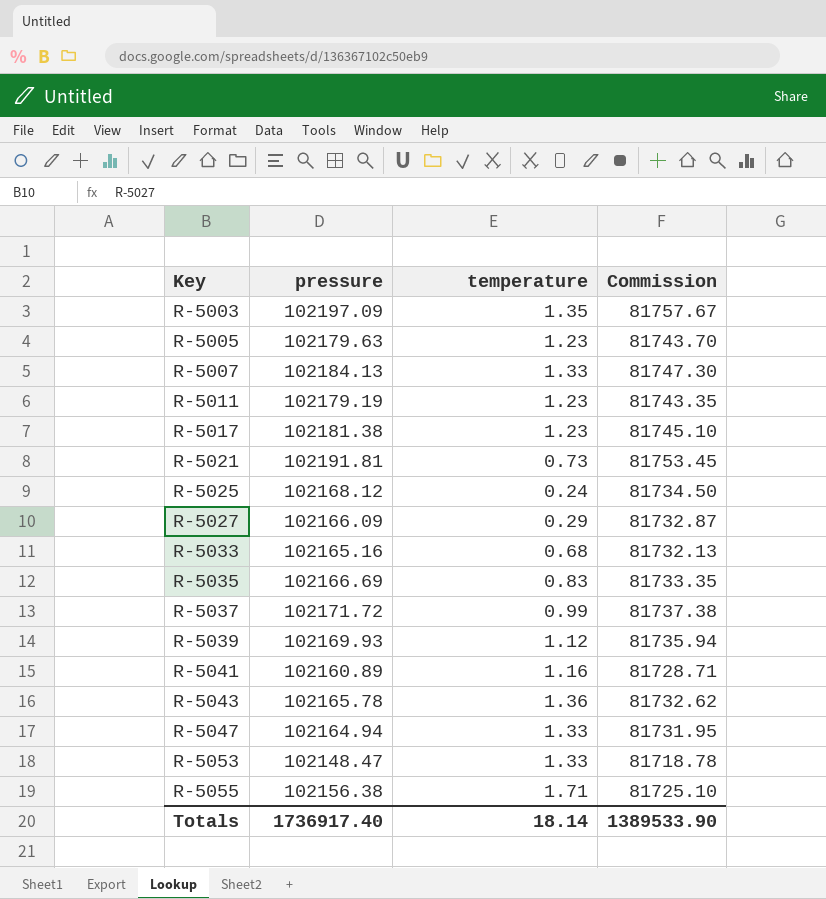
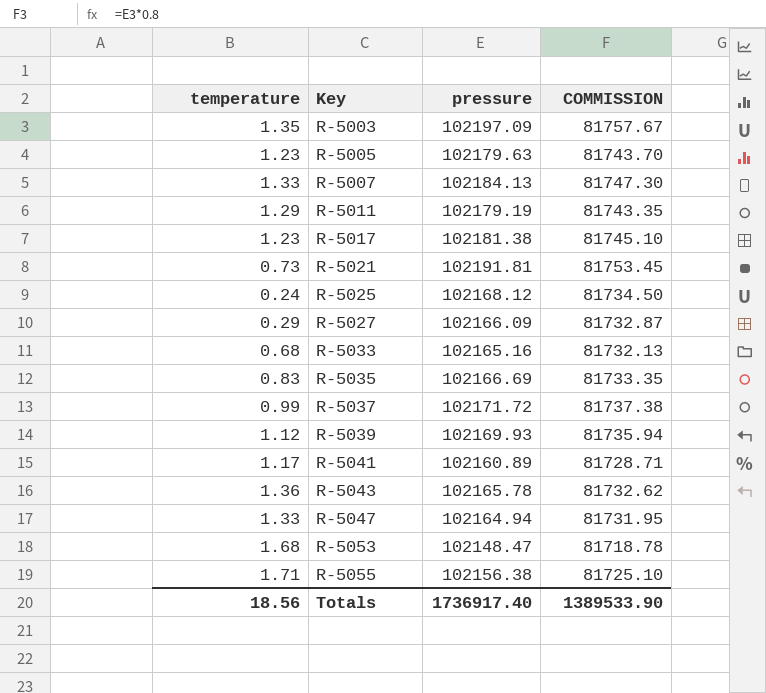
column temperature | position: 3 -> 1
column name: Commission -> COMMISSION
R-5011 | temperature: 1.23 -> 1.29
R-5041 | temperature: 1.16 -> 1.17
R-5053 | temperature: 1.33 -> 1.68
Totals | temperature: 18.14 -> 18.56

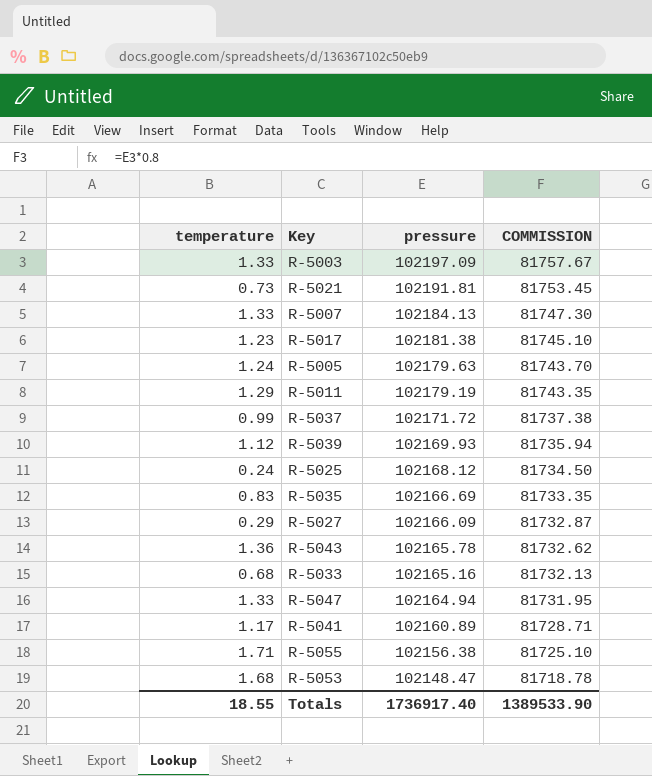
row order: Key ascending -> pressure descending
R-5003 | temperature: 1.35 -> 1.33
R-5005 | temperature: 1.23 -> 1.24
Totals | temperature: 18.56 -> 18.55

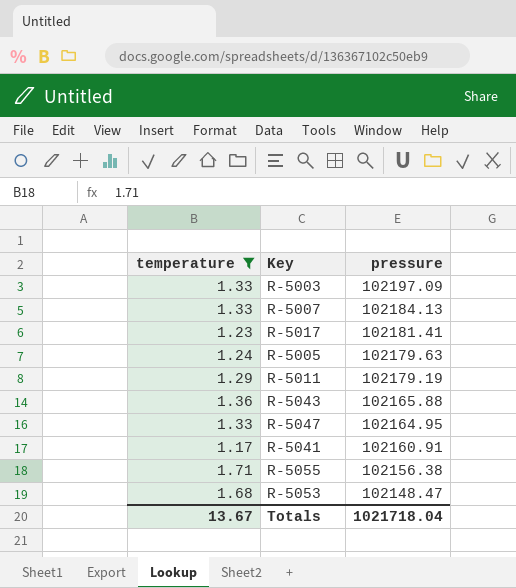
filter: none -> temperature >= 1.17
column COMMISSION | formula: [pressure] * 0.8 -> none
R-5017 | pressure: 102181.38 -> 102181.41
R-5043 | pressure: 102165.78 -> 102165.88
R-5047 | pressure: 102164.94 -> 102164.95
R-5041 | pressure: 102160.89 -> 102160.91
Totals | temperature: 18.55 -> 13.67
Totals | pressure: 1736917.40 -> 1021718.04

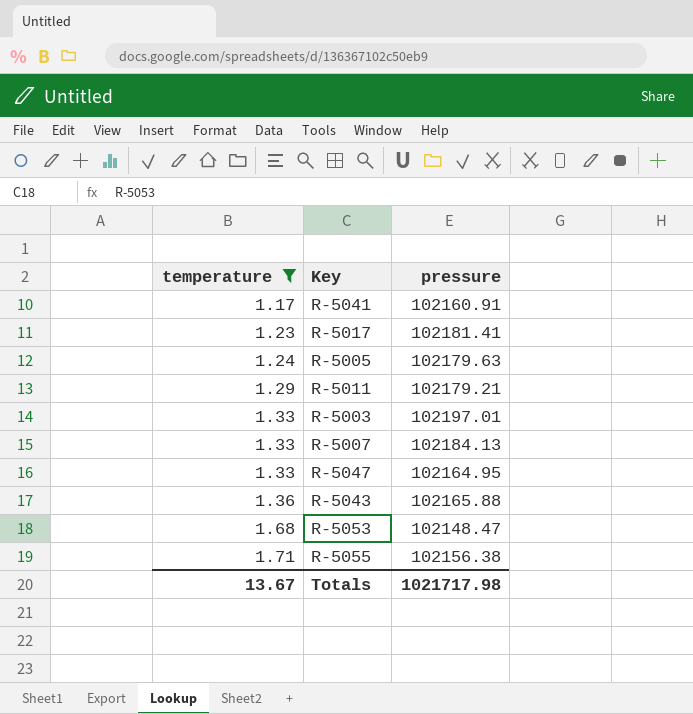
row order: pressure descending -> temperature ascending
R-5011 | pressure: 102179.19 -> 102179.21
R-5003 | pressure: 102197.09 -> 102197.01
Totals | pressure: 1021718.04 -> 1021717.98

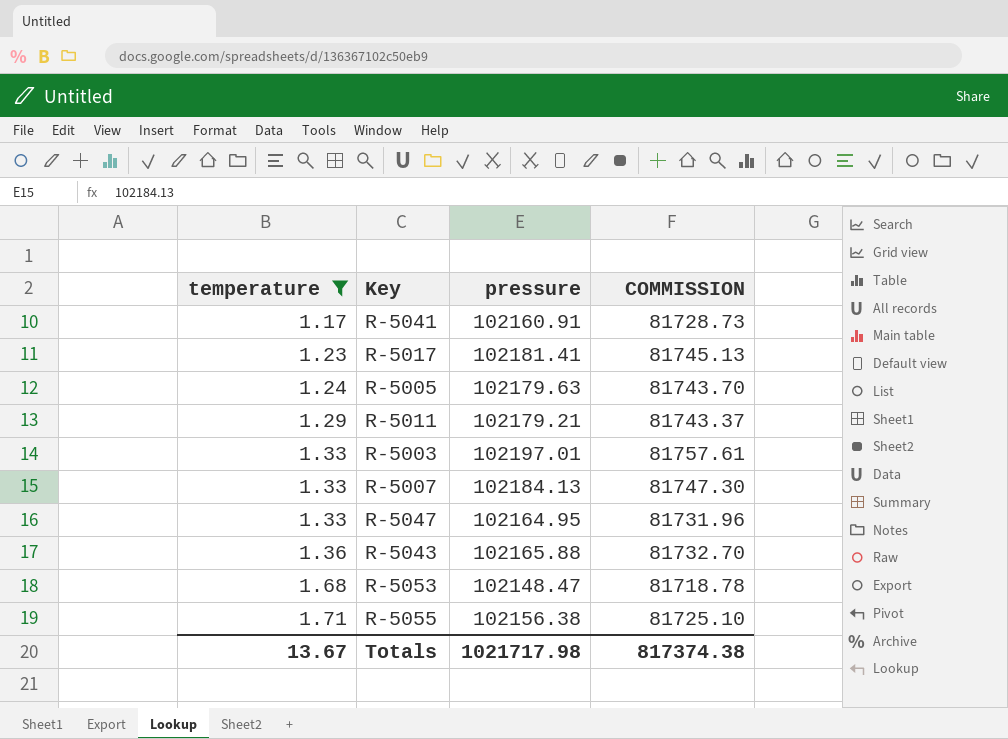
column COMMISSION | formula: none -> [pressure] * 0.8

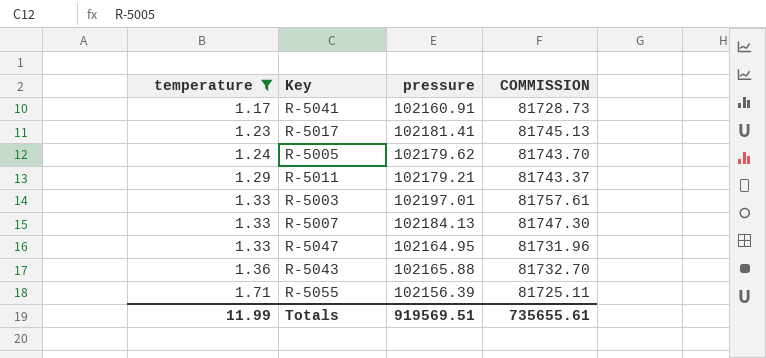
row R-5053: 1.68 | 102148.47 | 81718.78 -> none
R-5005 | pressure: 102179.63 -> 102179.62
R-5055 | pressure: 102156.38 -> 102156.39
R-5055 | COMMISSION: 81725.10 -> 81725.11
Totals | temperature: 13.67 -> 11.99
Totals | pressure: 1021717.98 -> 919569.51
Totals | COMMISSION: 817374.38 -> 735655.61

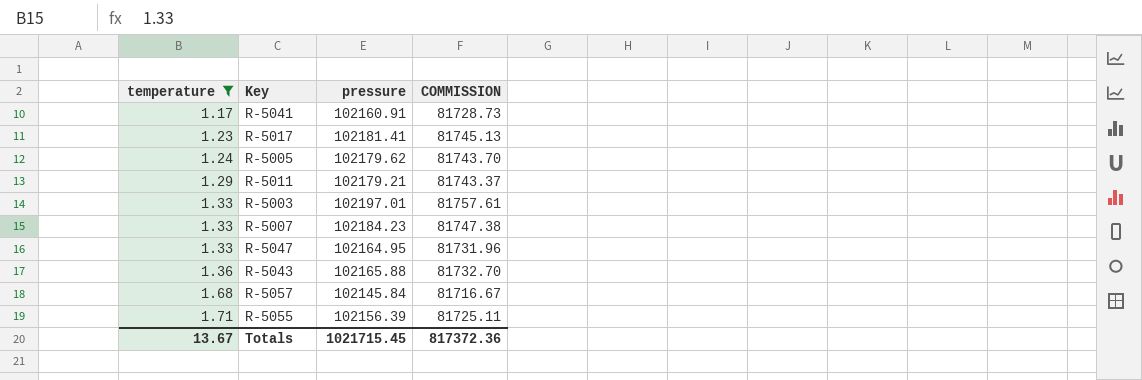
R-5007 | pressure: 102184.13 -> 102184.23
R-5007 | COMMISSION: 81747.30 -> 81747.38
row R-5057: none -> 1.68 | 102145.84 | 81716.67
Totals | temperature: 11.99 -> 13.67
Totals | pressure: 919569.51 -> 1021715.45
Totals | COMMISSION: 735655.61 -> 817372.36

